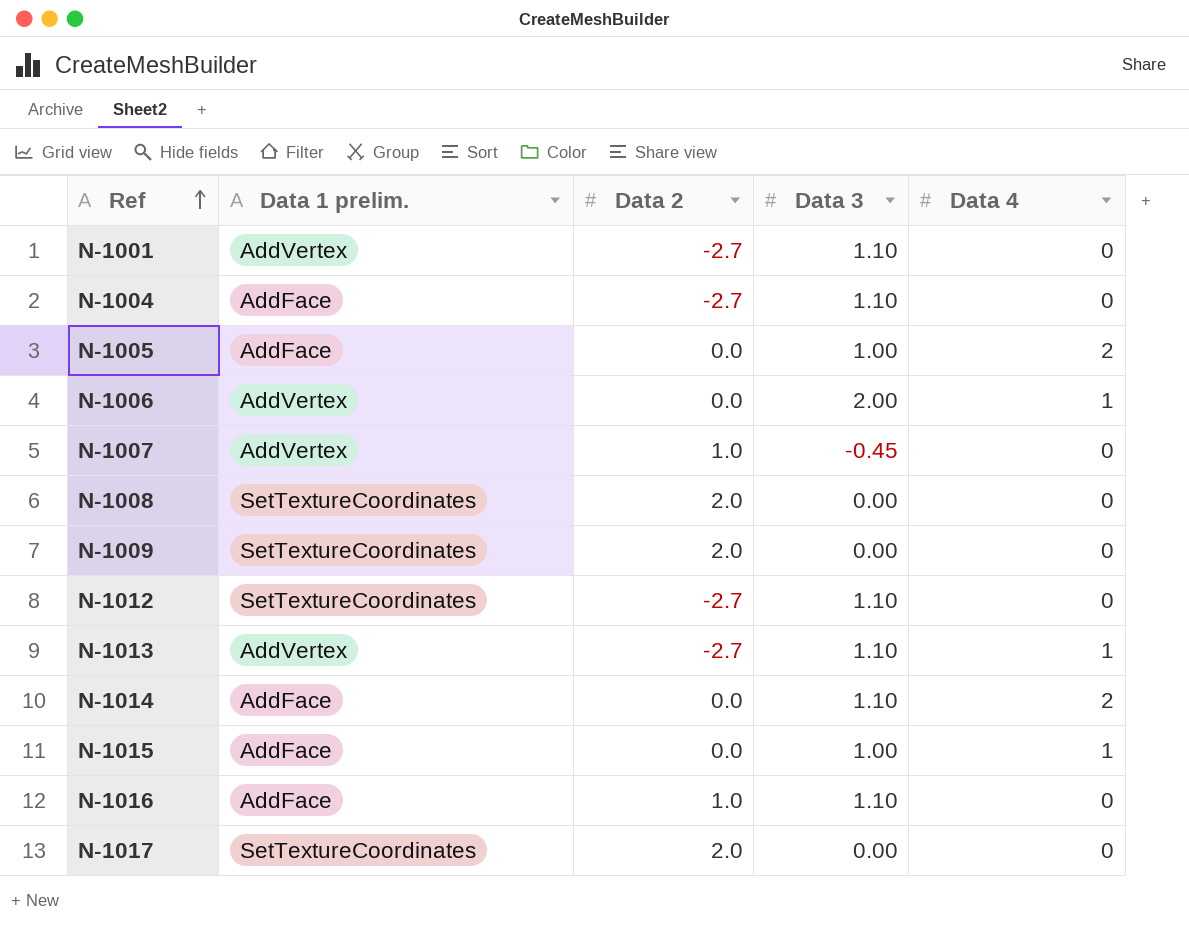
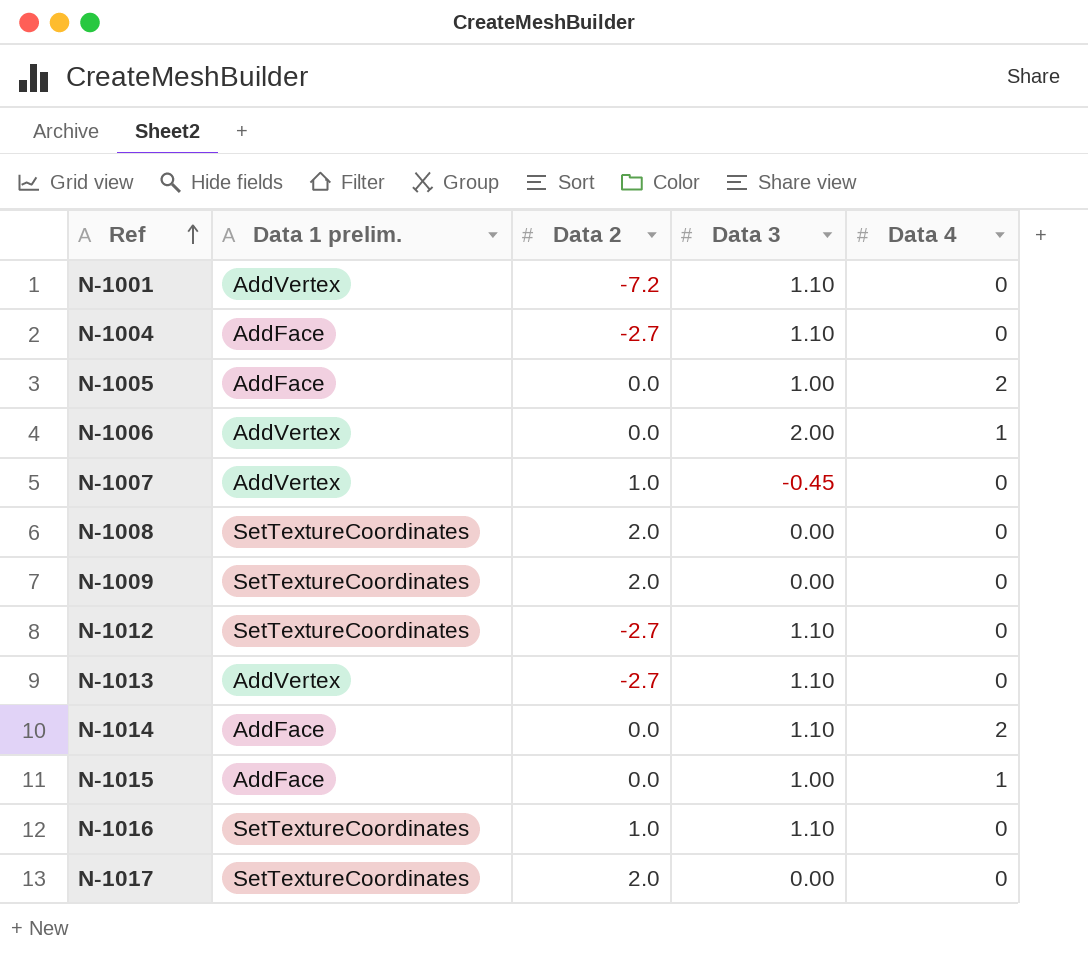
N-1001 | Data 2: -2.7 -> -7.2
N-1013 | Data 4: 1 -> 0
N-1016 | Data 1 prelim.: AddFace -> SetTextureCoordinates

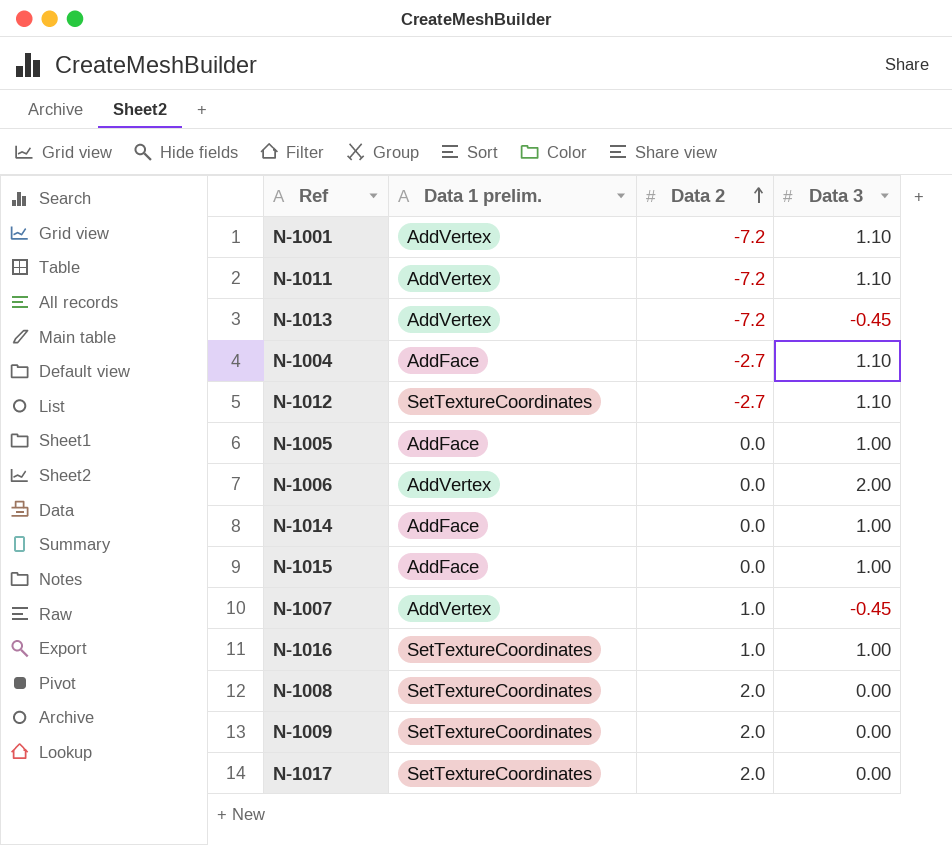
row order: Ref ascending -> Data 2 ascending
column Data 4 | position: 5 -> none
row N-1011: none -> AddVertex | -7.2 | 1.10
N-1013 | Data 2: -2.7 -> -7.2
N-1013 | Data 3: 1.10 -> -0.45
N-1014 | Data 3: 1.10 -> 1.00
N-1016 | Data 3: 1.10 -> 1.00

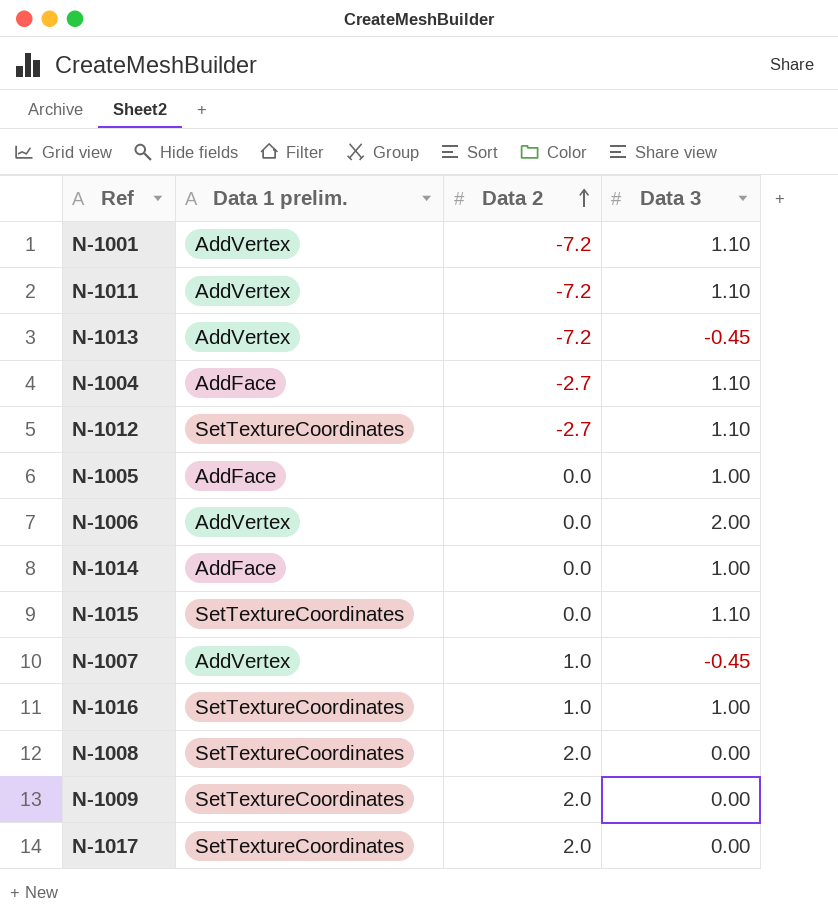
N-1015 | Data 1 prelim.: AddFace -> SetTextureCoordinates
N-1015 | Data 3: 1.00 -> 1.10

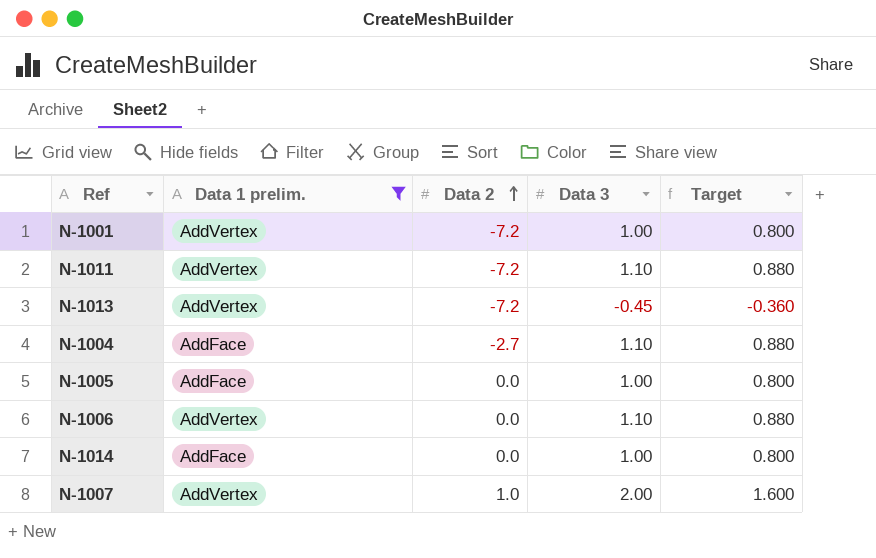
filter: none -> Data 1 prelim. != SetTextureCoordinates
column Target | formula: none -> [Data 3] * 0.8
N-1001 | Data 3: 1.10 -> 1.00
N-1006 | Data 3: 2.00 -> 1.10
N-1007 | Data 3: -0.45 -> 2.00

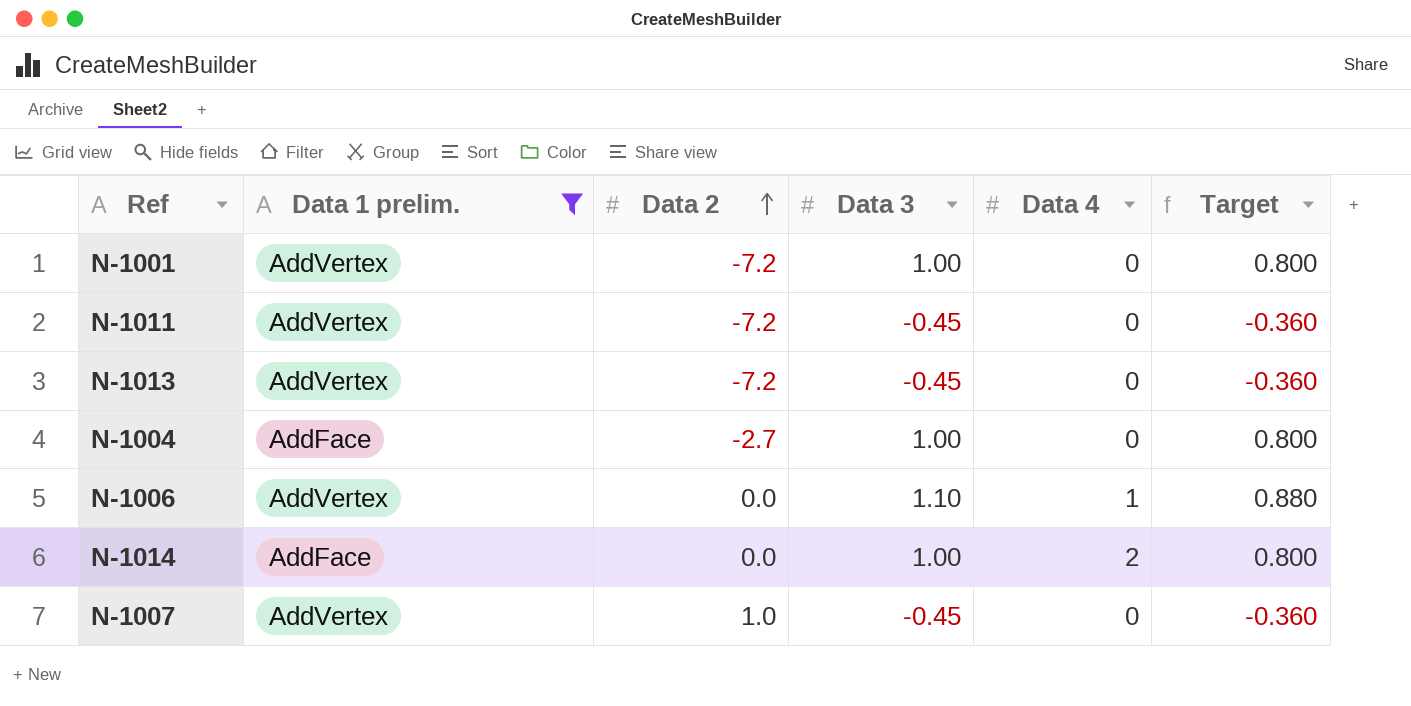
column Data 4 | position: none -> 5
row N-1005: AddFace | 0.0 | 1.00 | 0.800 -> none
N-1011 | Data 3: 1.10 -> -0.45
N-1011 | Target: 0.880 -> -0.360
N-1004 | Data 3: 1.10 -> 1.00
N-1004 | Target: 0.880 -> 0.800
N-1007 | Data 3: 2.00 -> -0.45
N-1007 | Target: 1.600 -> -0.360

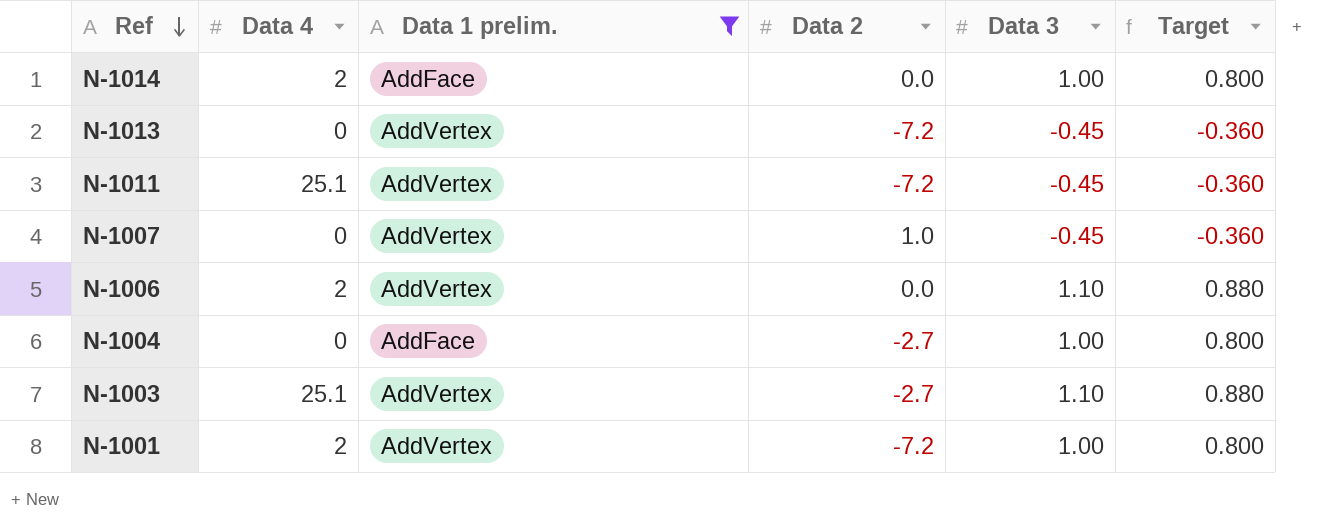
row order: Data 2 ascending -> Ref descending
column Data 4 | position: 5 -> 2
N-1011 | Data 4: 0 -> 25.1
N-1006 | Data 4: 1 -> 2
row N-1003: none -> 25.1 | AddVertex | -2.7 | 1.10 | 0.880
N-1001 | Data 4: 0 -> 2

